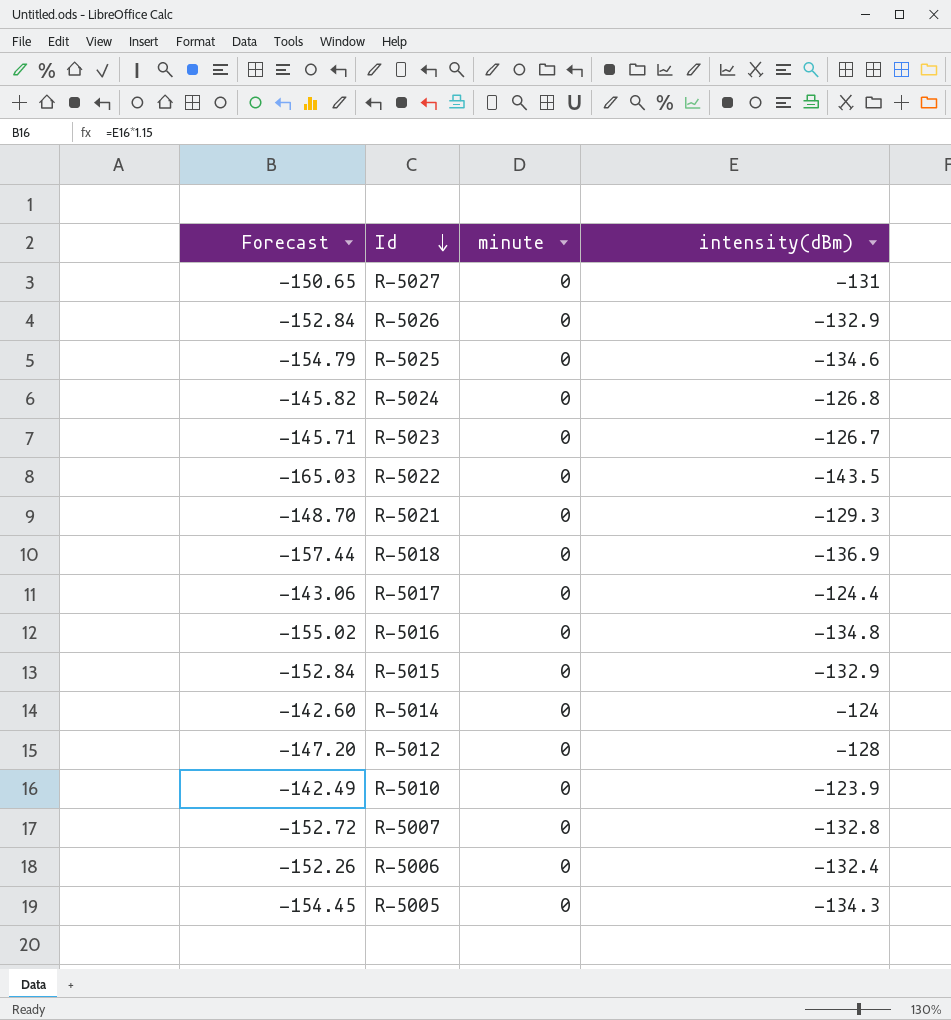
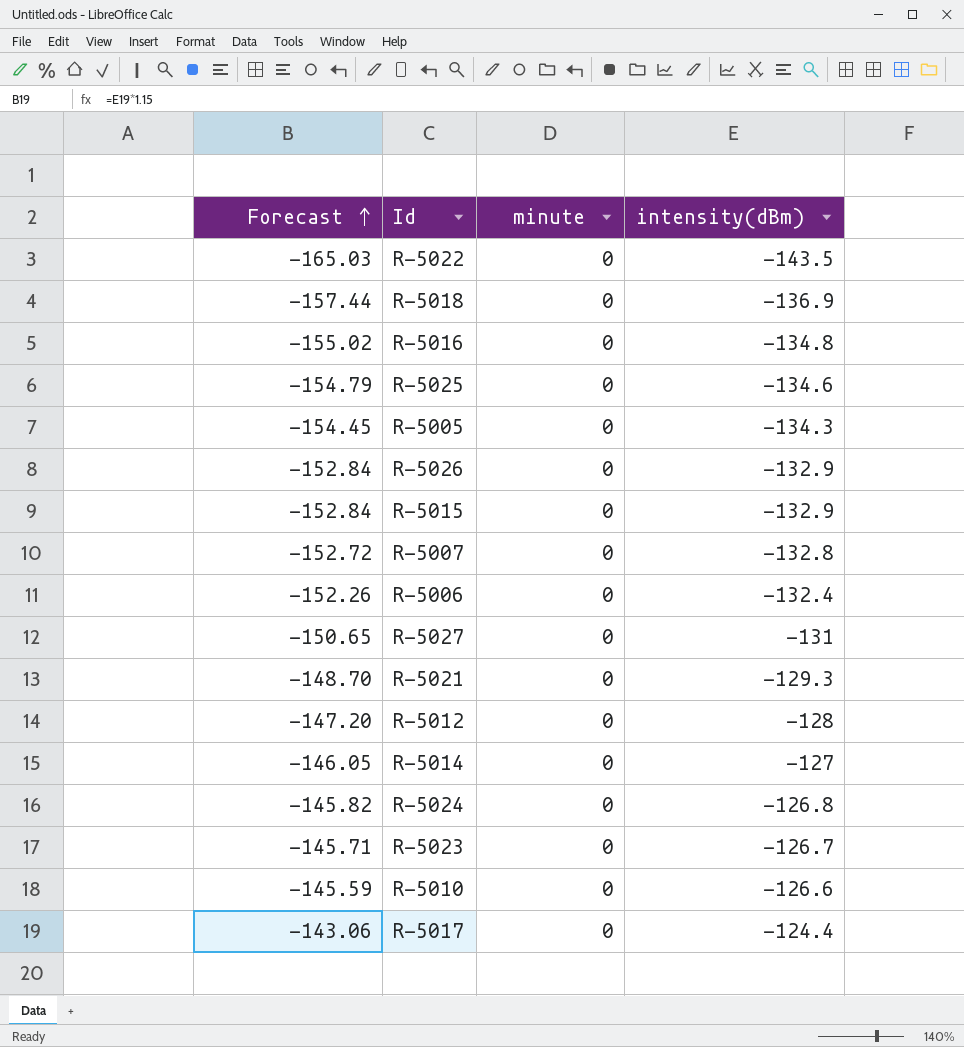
row order: Id descending -> Forecast ascending
R-5014 | Forecast: -142.60 -> -146.05
R-5014 | intensity(dBm): -124 -> -127
R-5010 | Forecast: -142.49 -> -145.59
R-5010 | intensity(dBm): -123.9 -> -126.6

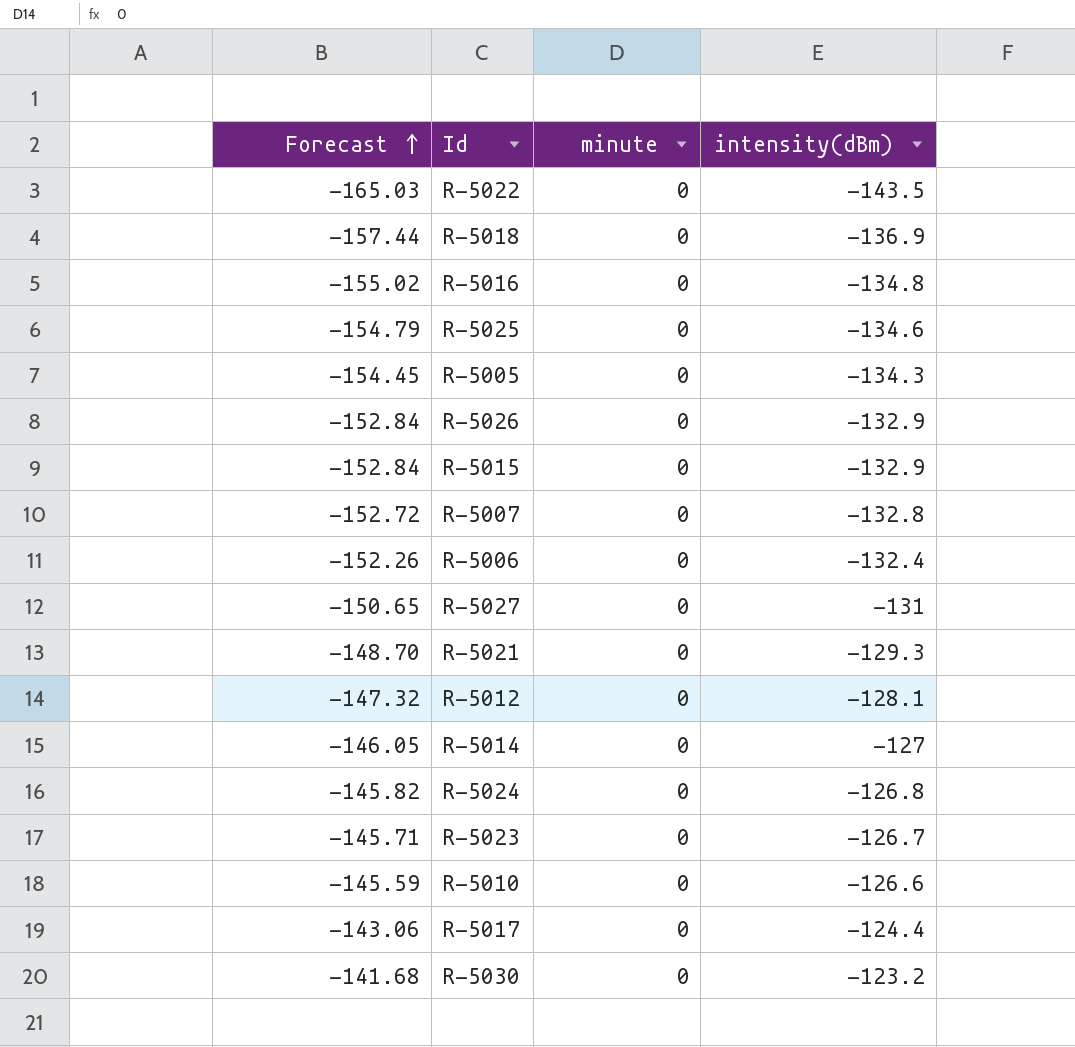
R-5012 | Forecast: -147.20 -> -147.32
R-5012 | intensity(dBm): -128 -> -128.1
row R-5030: none -> -141.68 | 0 | -123.2

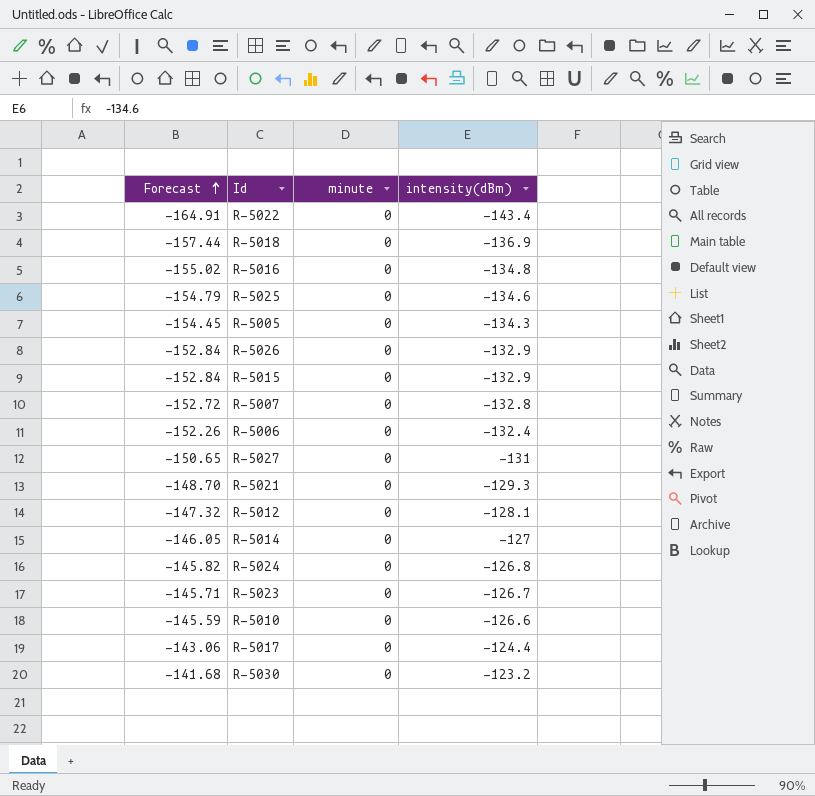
R-5022 | Forecast: -165.03 -> -164.91
R-5022 | intensity(dBm): -143.5 -> -143.4

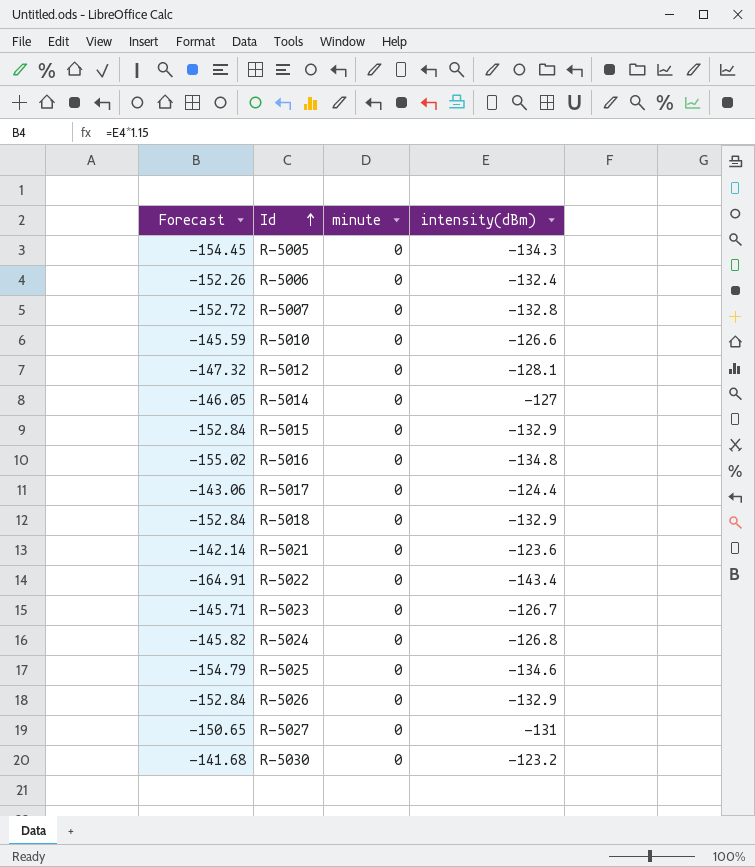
row order: Forecast ascending -> Id ascending
R-5018 | Forecast: -157.44 -> -152.84
R-5018 | intensity(dBm): -136.9 -> -132.9
R-5021 | Forecast: -148.70 -> -142.14
R-5021 | intensity(dBm): -129.3 -> -123.6

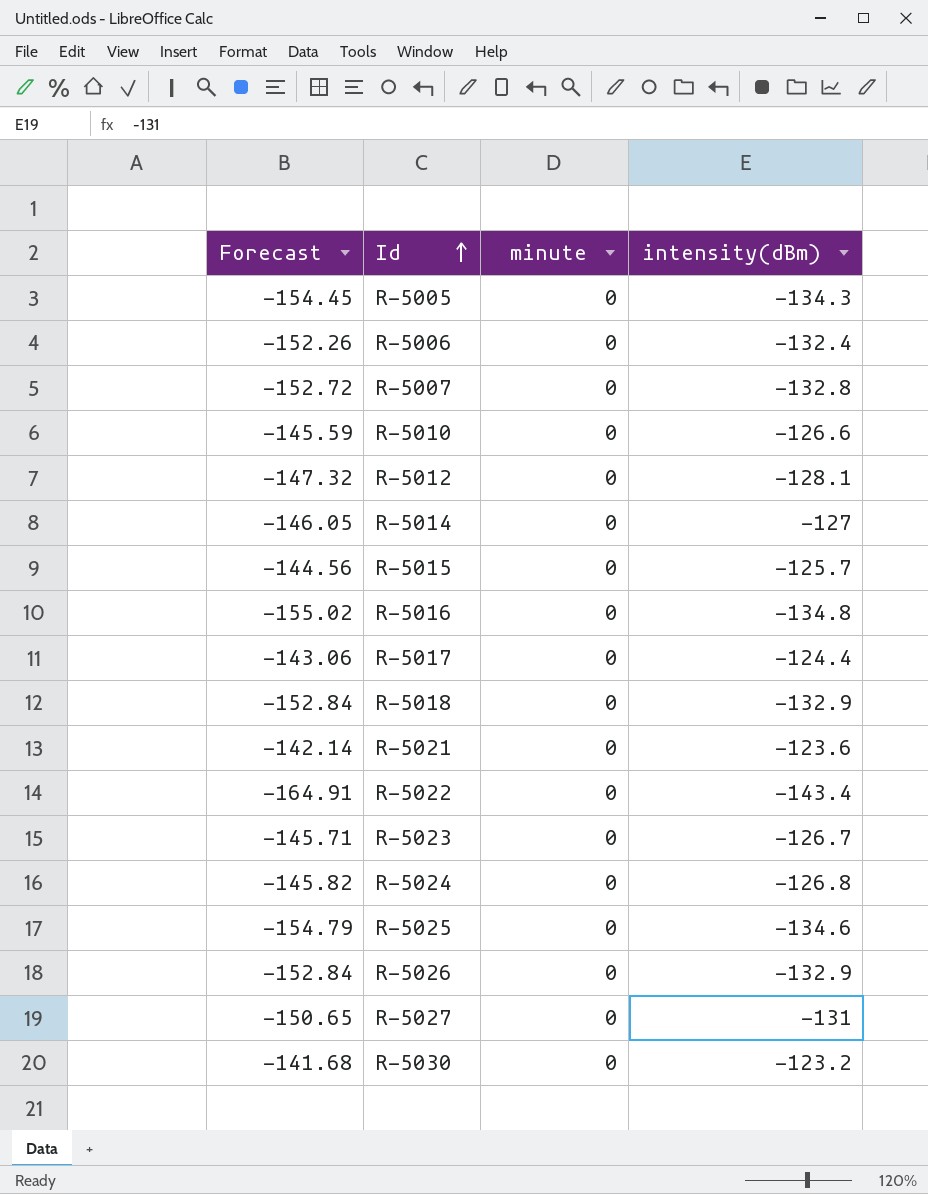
R-5015 | Forecast: -152.84 -> -144.56
R-5015 | intensity(dBm): -132.9 -> -125.7

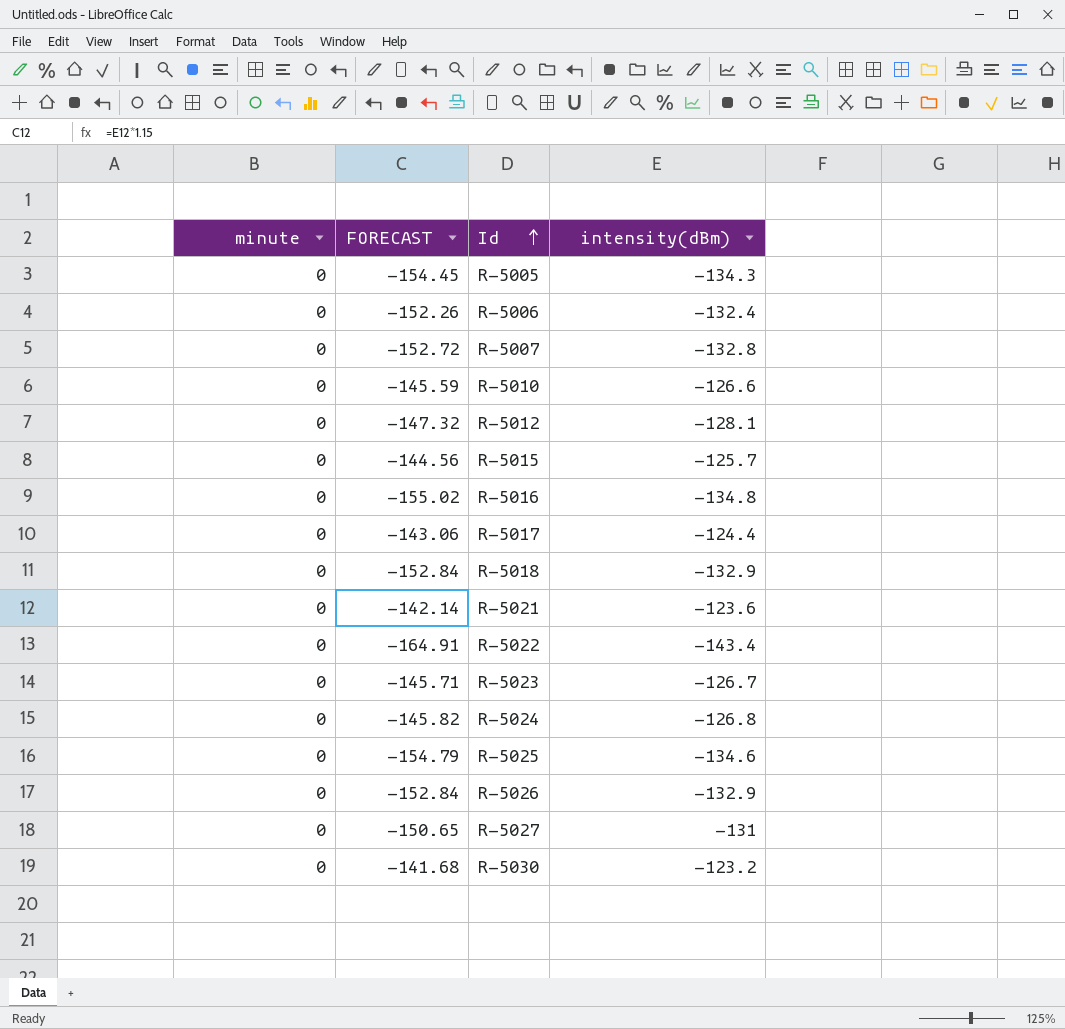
column minute | position: 3 -> 1
column name: Forecast -> FORECAST
row R-5014: -146.05 | 0 | -127 -> none

